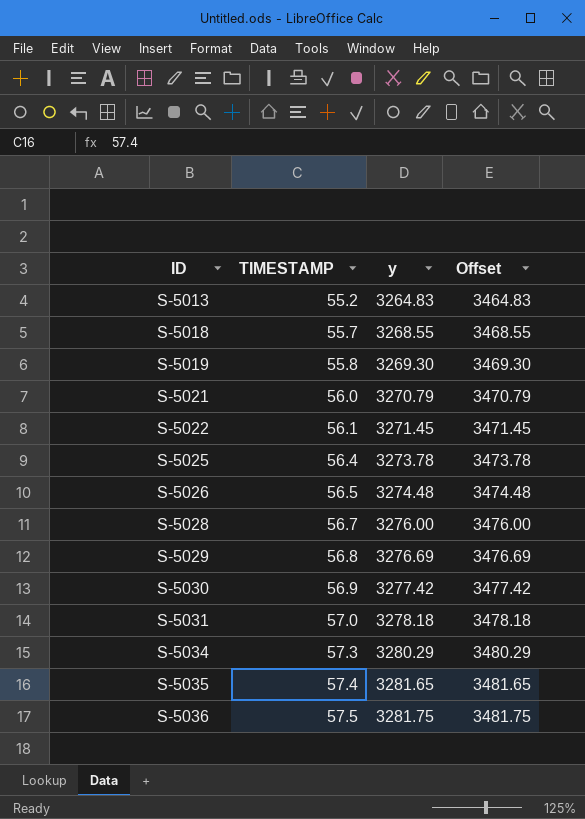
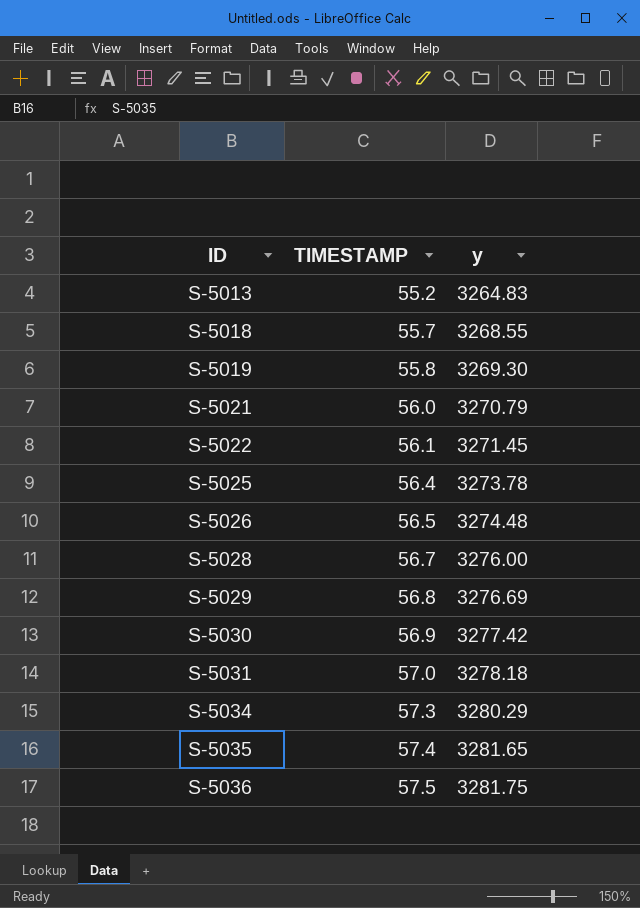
column Offset | formula: [y] + 200 -> none

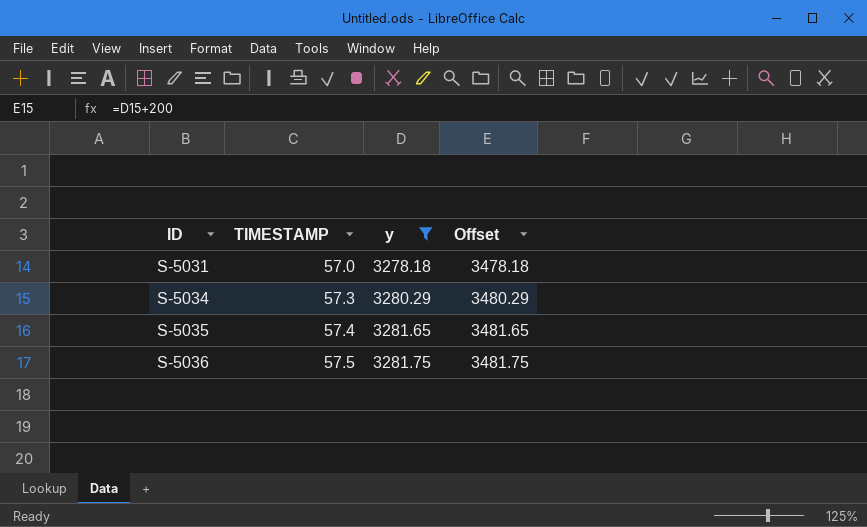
filter: none -> y >= 3278.18
column Offset | formula: none -> [y] + 200

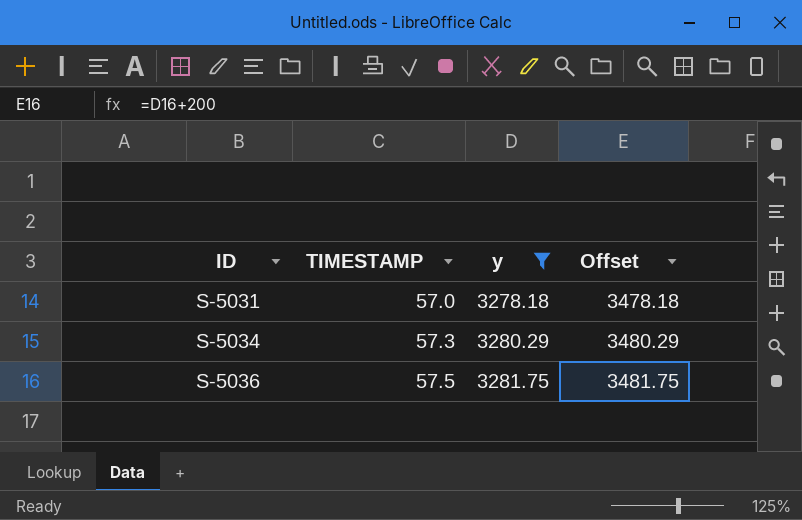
row S-5035: 57.4 | 3281.65 | 3481.65 -> none

